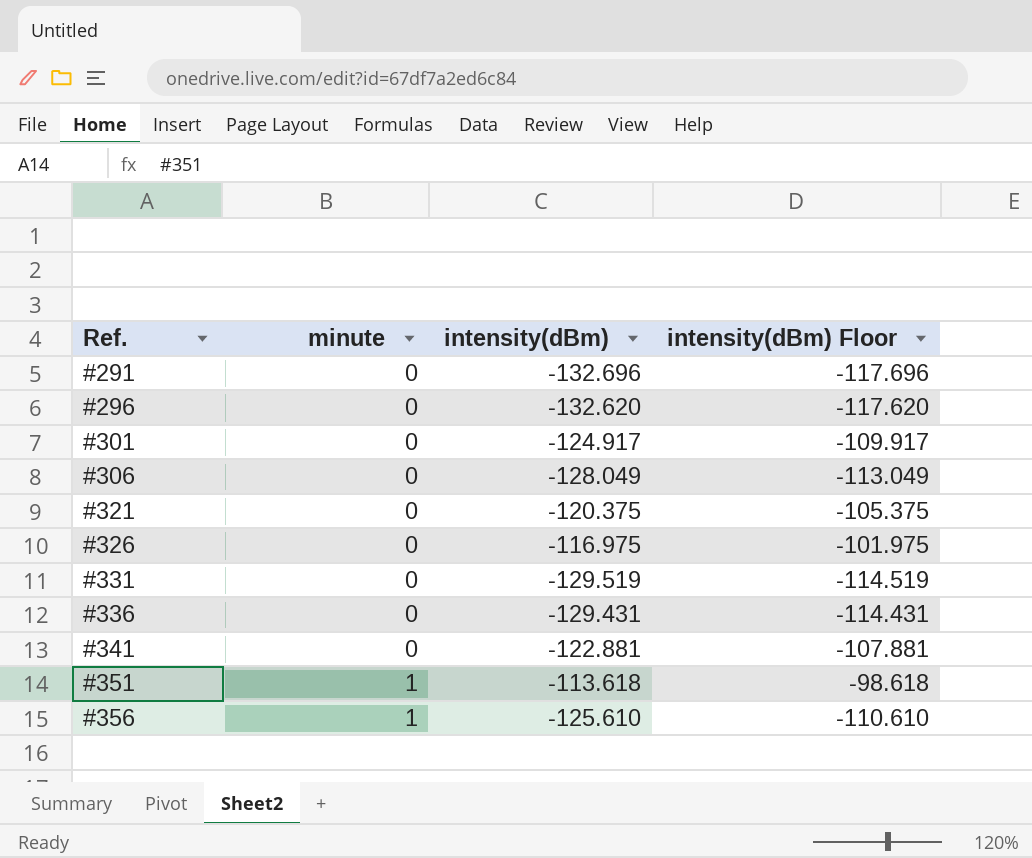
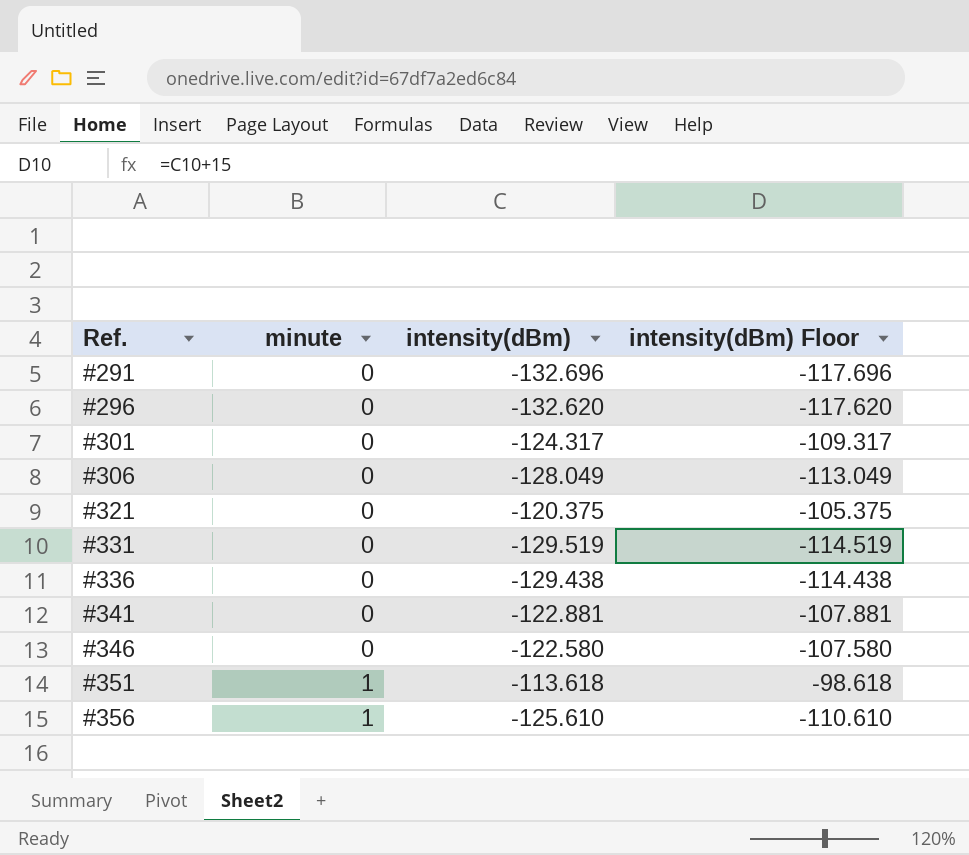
row #326: 0 | -116.975 | -101.975 -> none
#301 | intensity(dBm): -124.917 -> -124.317
#301 | intensity(dBm) Floor: -109.917 -> -109.317
#336 | intensity(dBm): -129.431 -> -129.438
#336 | intensity(dBm) Floor: -114.431 -> -114.438
row #346: none -> 0 | -122.580 | -107.580

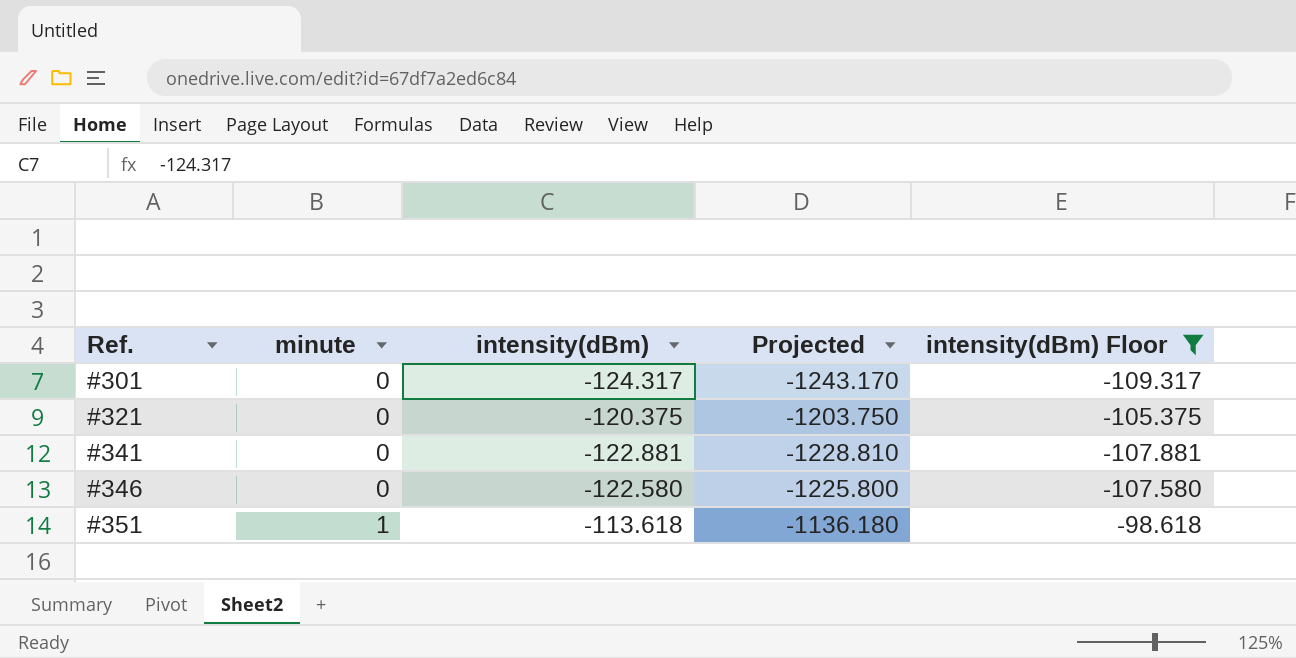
filter: none -> intensity(dBm) Floor >= -109.317
column Projected | formula: none -> [intensity(dBm)] * 10

